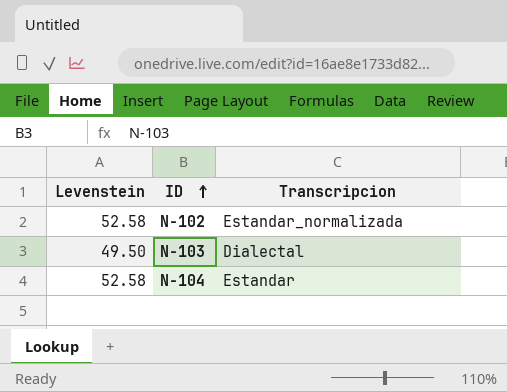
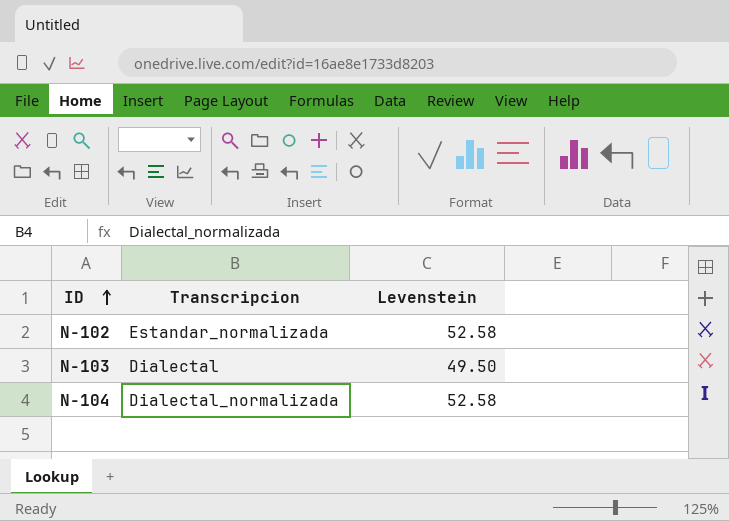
column Levenstein | position: 1 -> 3
N-104 | Transcripcion: Estandar -> Dialectal_normalizada

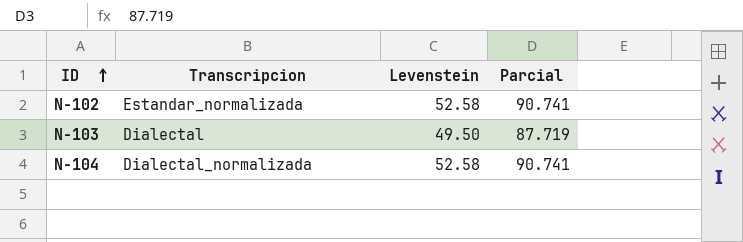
column Parcial | position: none -> 4

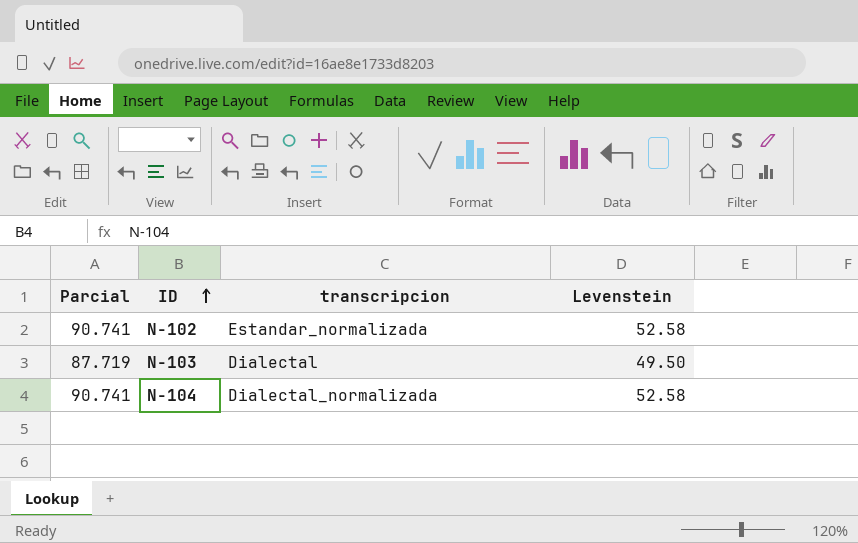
column Parcial | position: 4 -> 1
column name: Transcripcion -> transcripcion

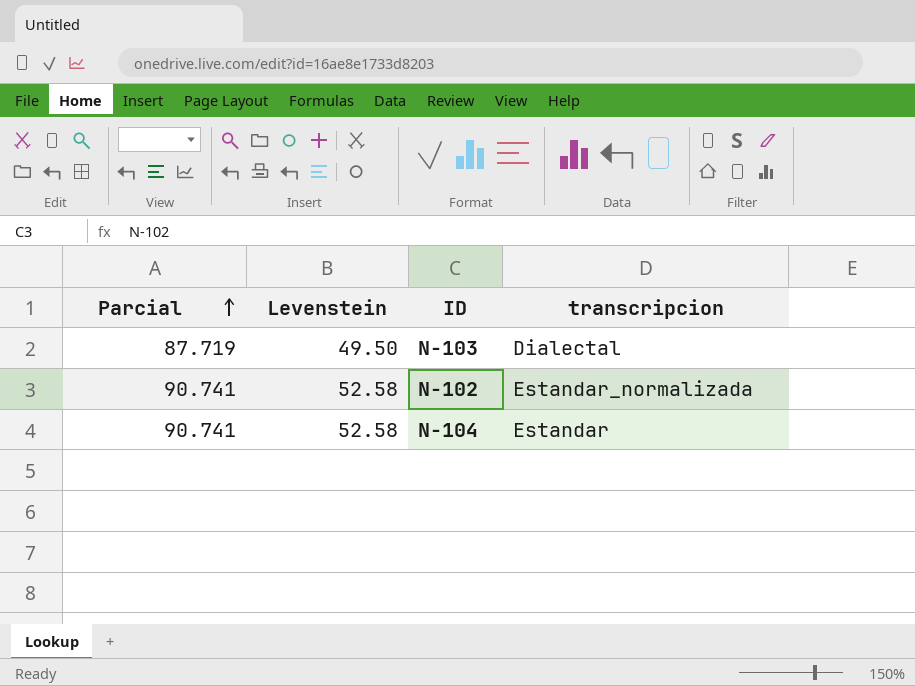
row order: ID ascending -> Parcial ascending
column Levenstein | position: 4 -> 2
N-104 | transcripcion: Dialectal_normalizada -> Estandar

